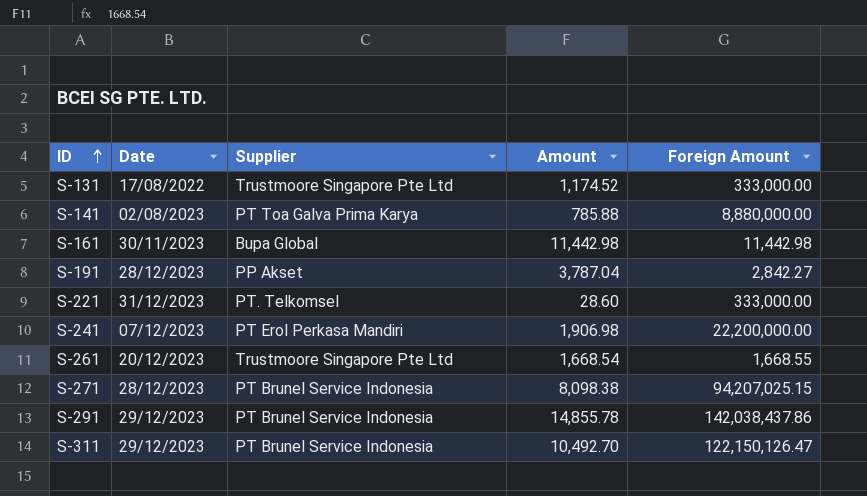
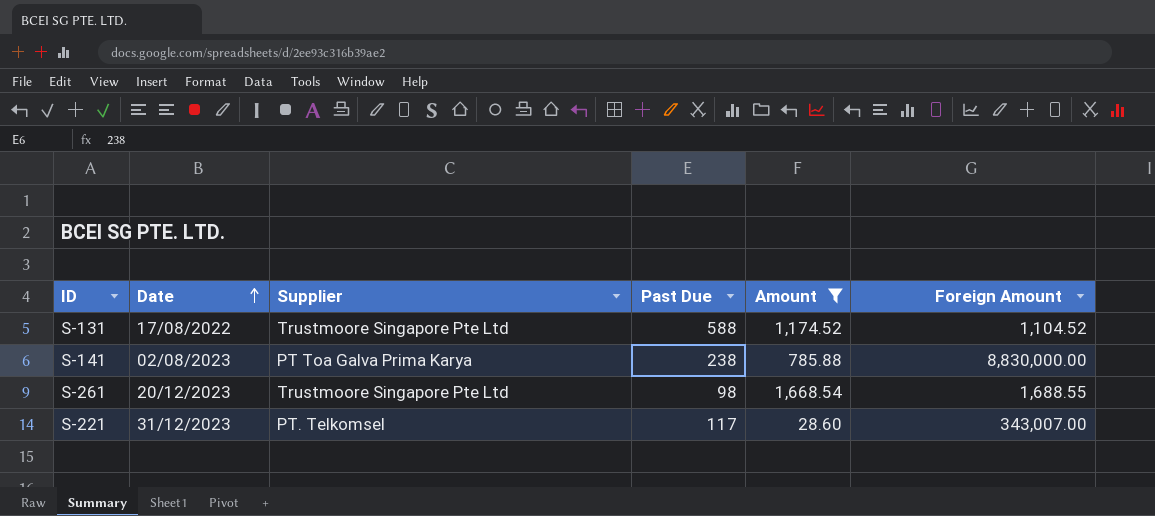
filter: none -> Amount <= 1,668.54
row order: ID ascending -> Date ascending
column Past Due | position: none -> 4
S-131 | Foreign Amount: 333,000.00 -> 1,104.52
S-141 | Foreign Amount: 8,880,000.00 -> 8,830,000.00
S-261 | Foreign Amount: 1,668.55 -> 1,688.55
S-221 | Foreign Amount: 333,000.00 -> 343,007.00

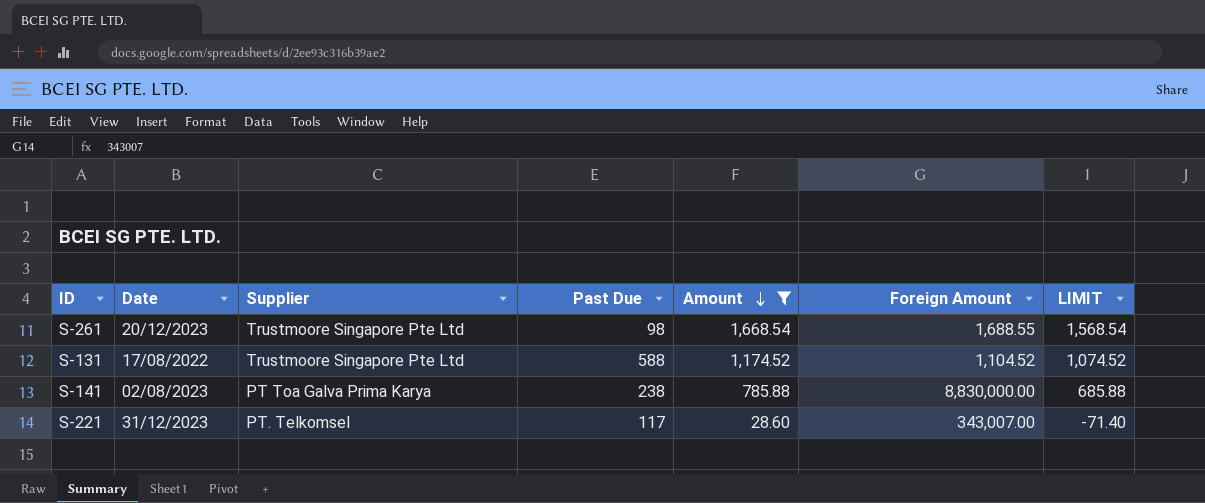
row order: Date ascending -> Amount descending
column LIMIT | formula: none -> [Amount] - 100

